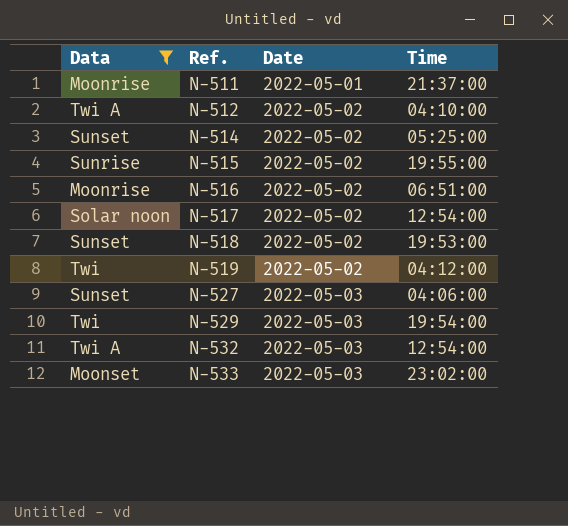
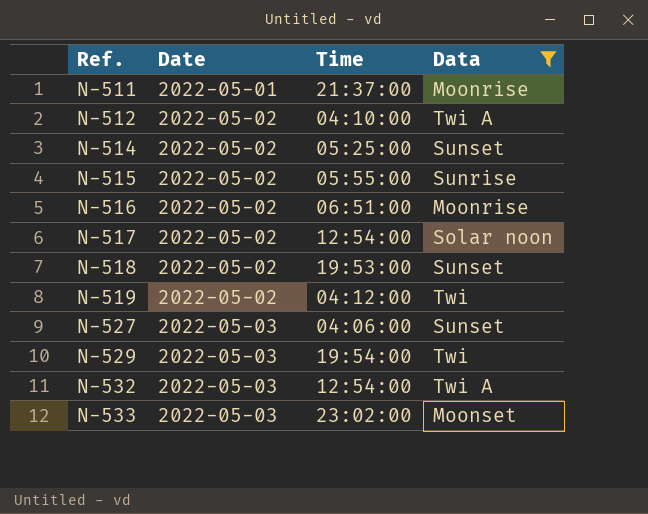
column Data | position: 1 -> 4
N-515 | Time: 19:55:00 -> 05:55:00

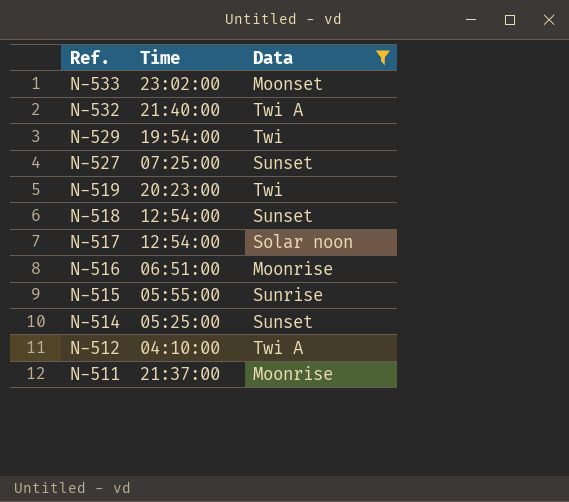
row order: Ref. ascending -> Ref. descending
column Date | position: 2 -> none
N-532 | Time: 12:54:00 -> 21:40:00
N-527 | Time: 04:06:00 -> 07:25:00
N-519 | Time: 04:12:00 -> 20:23:00
N-518 | Time: 19:53:00 -> 12:54:00

